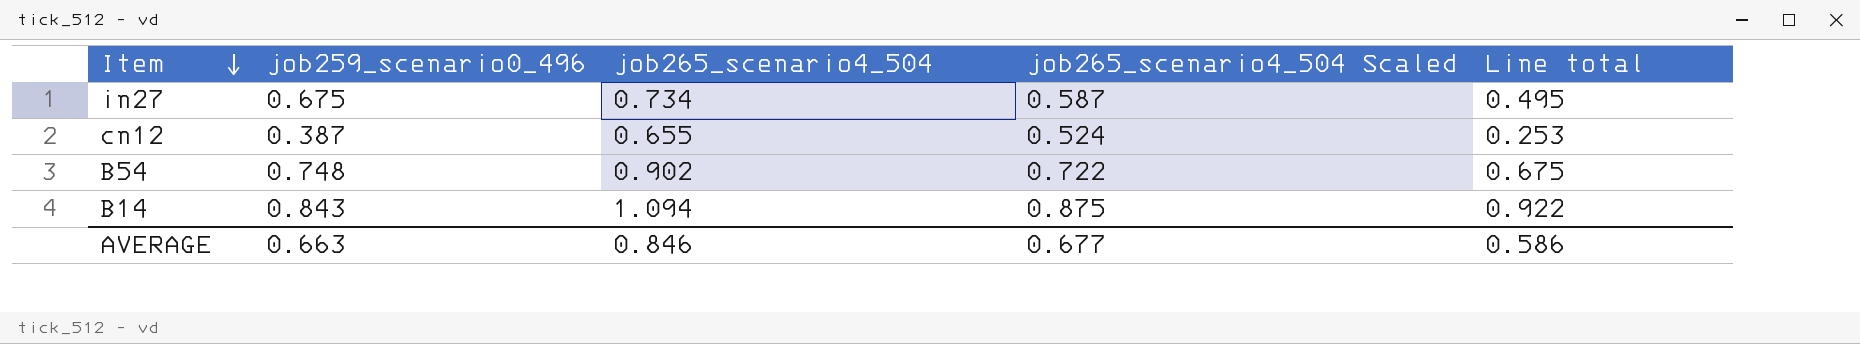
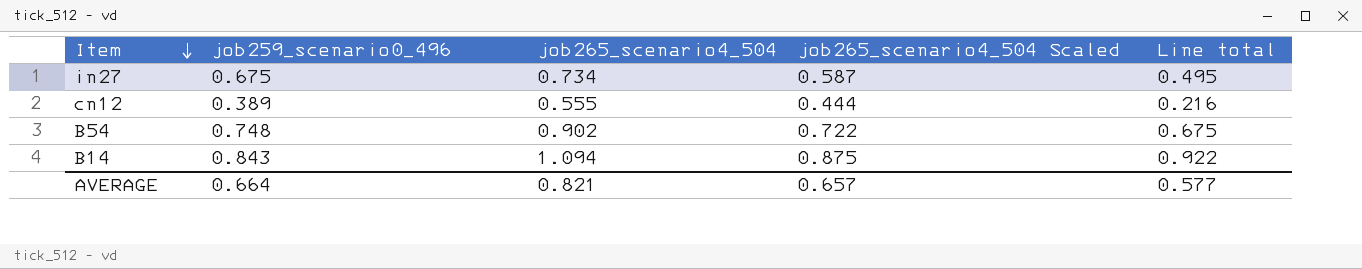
cn12 | job259_scenario0_496: 0.387 -> 0.389
cn12 | job265_scenario4_504: 0.655 -> 0.555
cn12 | job265_scenario4_504 Scaled: 0.524 -> 0.444
cn12 | Line total: 0.253 -> 0.216
AVERAGE | job259_scenario0_496: 0.663 -> 0.664
AVERAGE | job265_scenario4_504: 0.846 -> 0.821
AVERAGE | job265_scenario4_504 Scaled: 0.677 -> 0.657
AVERAGE | Line total: 0.586 -> 0.577

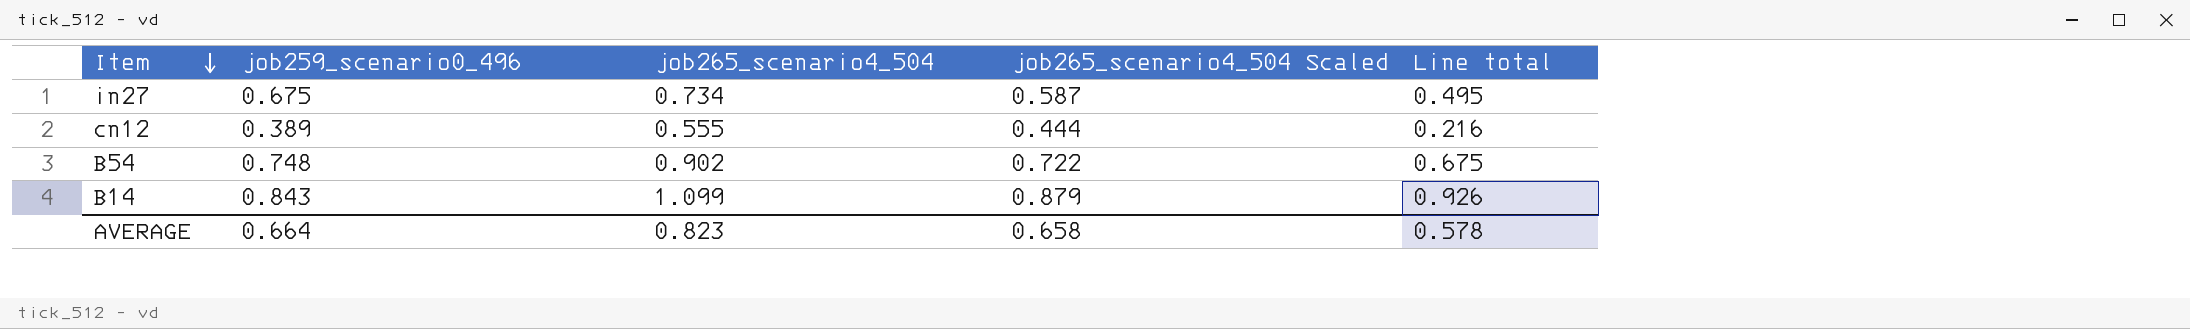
B14 | job265_scenario4_504: 1.094 -> 1.099
B14 | job265_scenario4_504 Scaled: 0.875 -> 0.879
B14 | Line total: 0.922 -> 0.926
AVERAGE | job265_scenario4_504: 0.821 -> 0.823
AVERAGE | job265_scenario4_504 Scaled: 0.657 -> 0.658
AVERAGE | Line total: 0.577 -> 0.578

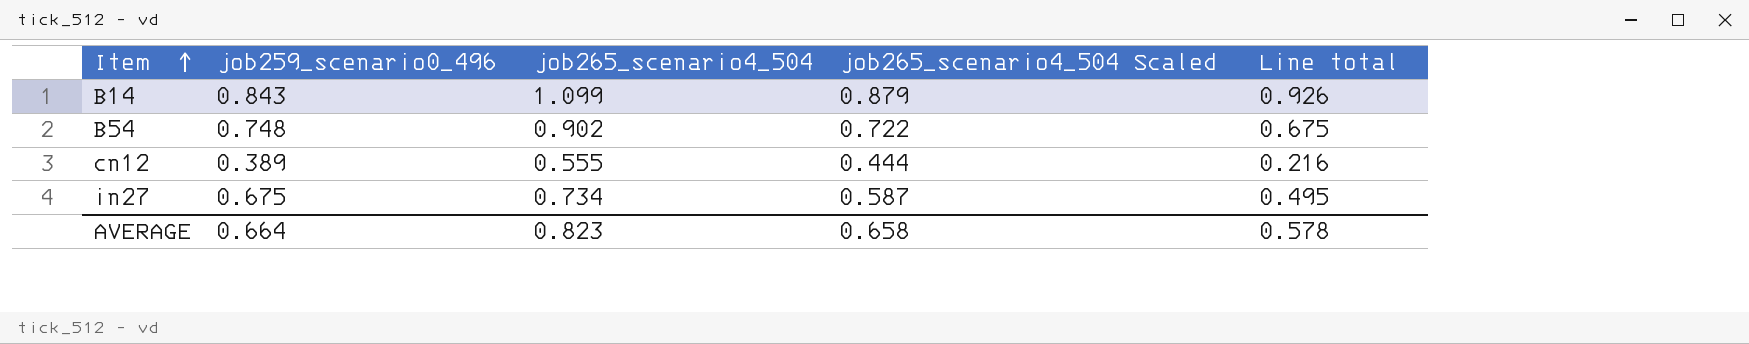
row order: Item descending -> Item ascending

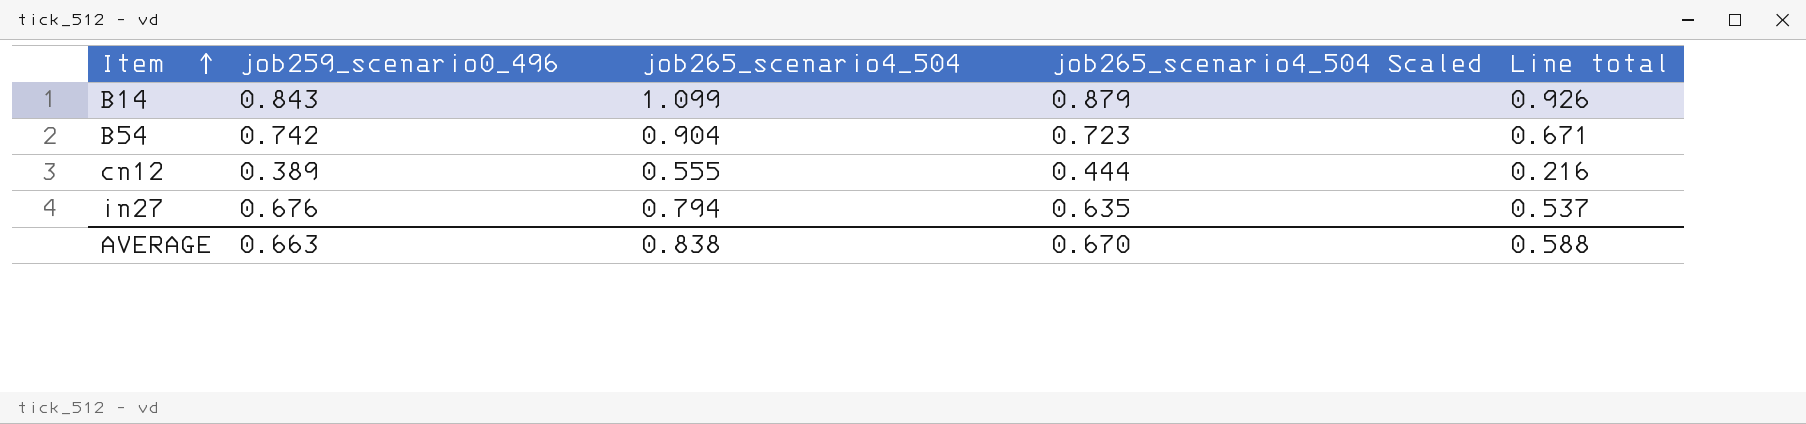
B54 | job259_scenario0_496: 0.748 -> 0.742
B54 | job265_scenario4_504: 0.902 -> 0.904
B54 | job265_scenario4_504 Scaled: 0.722 -> 0.723
B54 | Line total: 0.675 -> 0.671
in27 | job259_scenario0_496: 0.675 -> 0.676
in27 | job265_scenario4_504: 0.734 -> 0.794
in27 | job265_scenario4_504 Scaled: 0.587 -> 0.635
in27 | Line total: 0.495 -> 0.537
AVERAGE | job259_scenario0_496: 0.664 -> 0.663
AVERAGE | job265_scenario4_504: 0.823 -> 0.838
AVERAGE | job265_scenario4_504 Scaled: 0.658 -> 0.670
AVERAGE | Line total: 0.578 -> 0.588

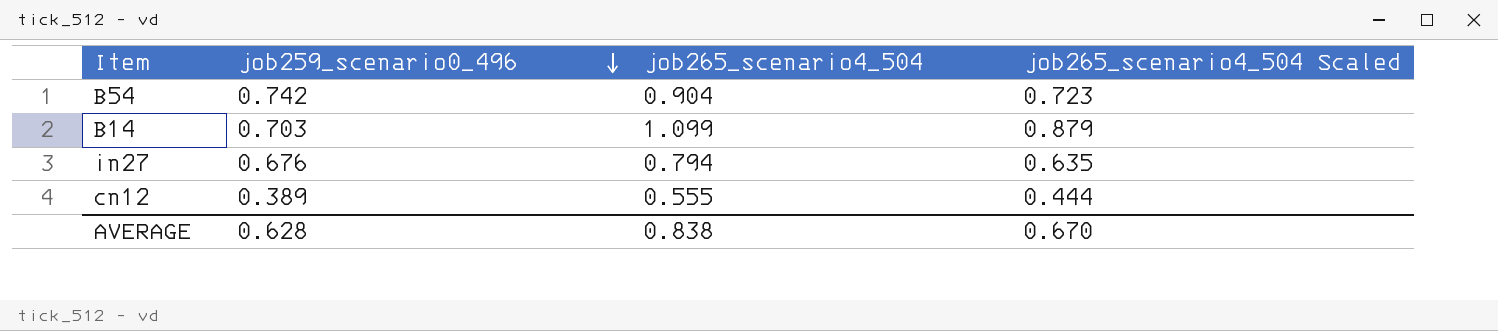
row order: Item ascending -> job259_scenario0_496 descending
column Line total | formula: [job259_scenario0_496] * [job265_scenario4_504] -> none
B14 | job259_scenario0_496: 0.843 -> 0.703
AVERAGE | job259_scenario0_496: 0.663 -> 0.628

